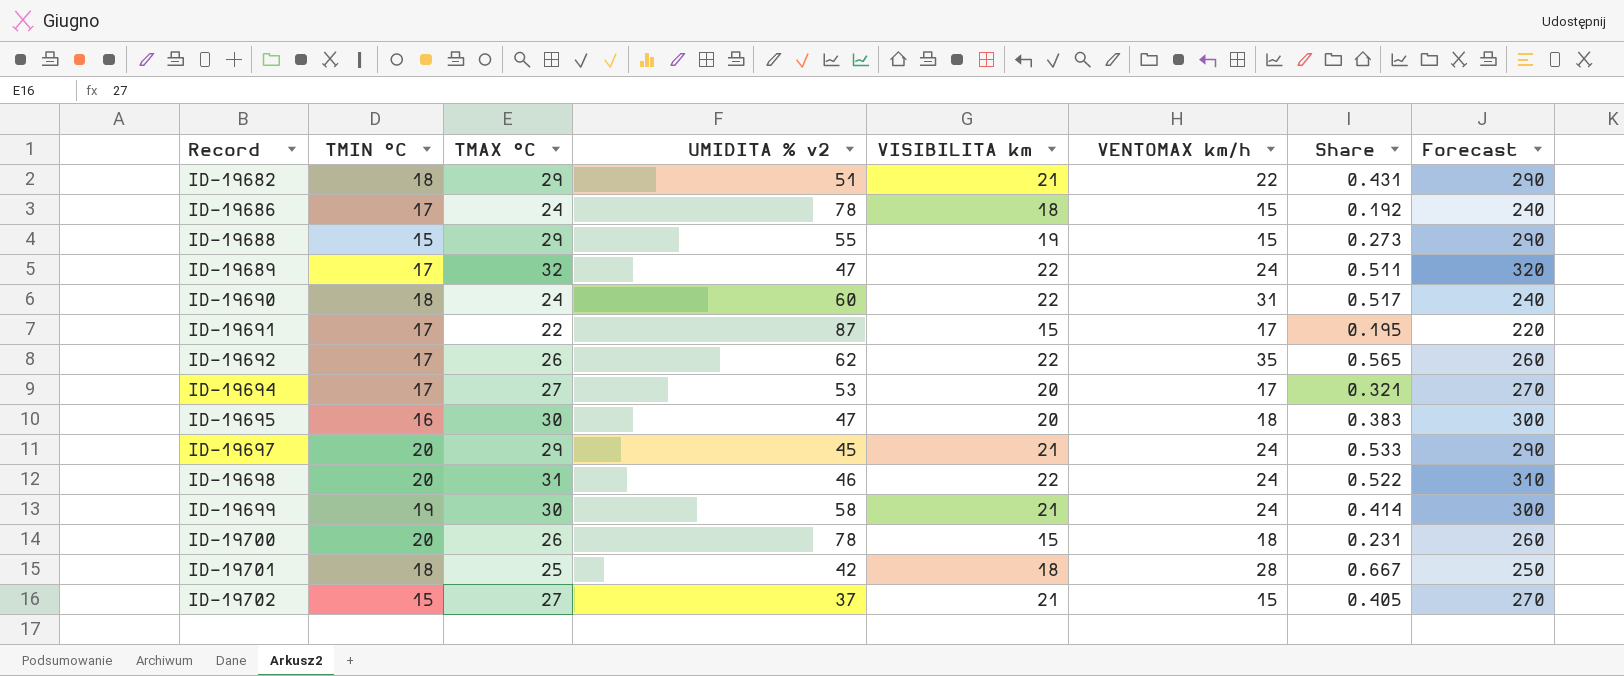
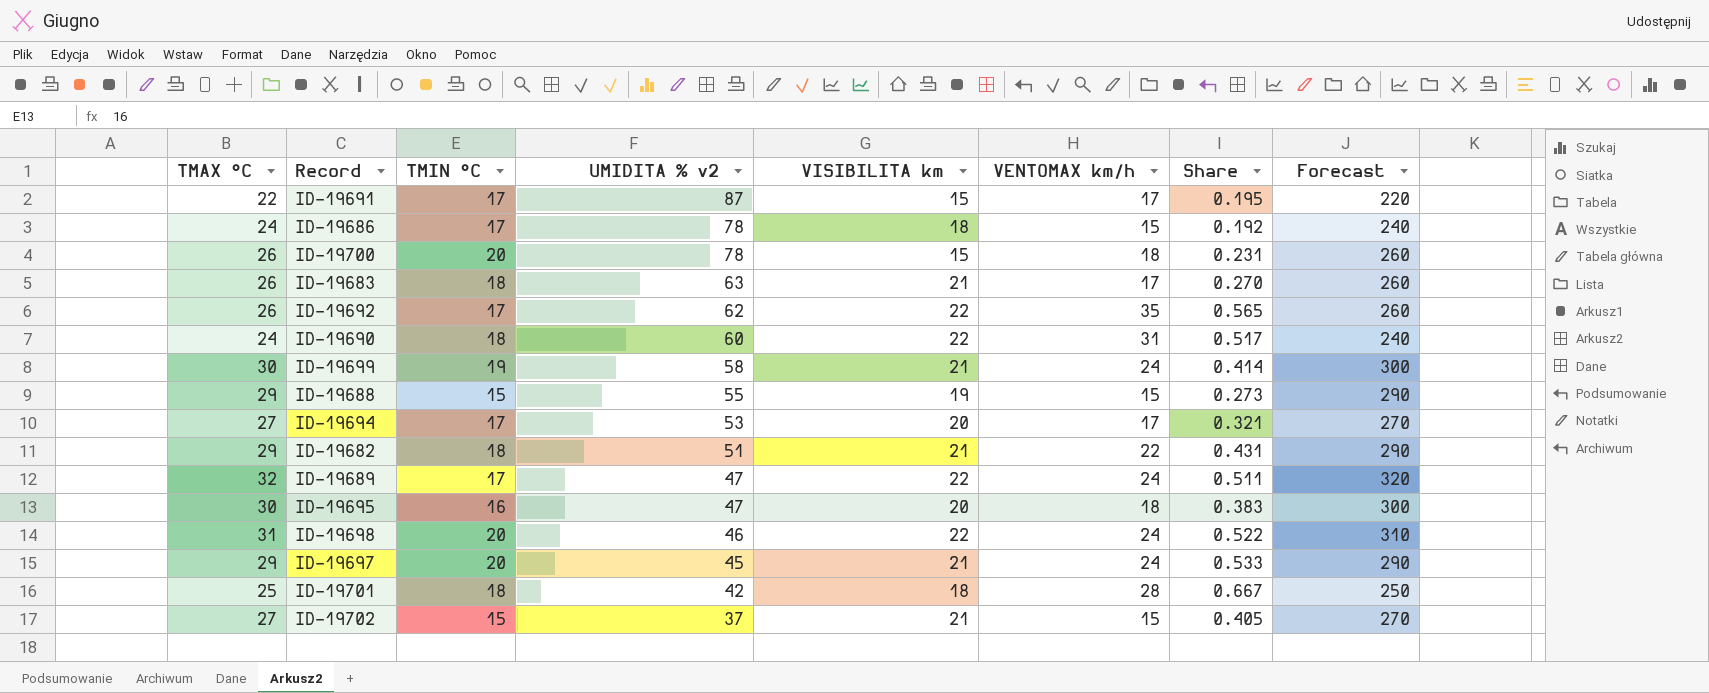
row order: Record ascending -> UMIDITA % v2 descending
column TMAX °C | position: 3 -> 1
row ID-19683: none -> 26 | 18 | 63 | 21 | 17 | 0.270 | 260

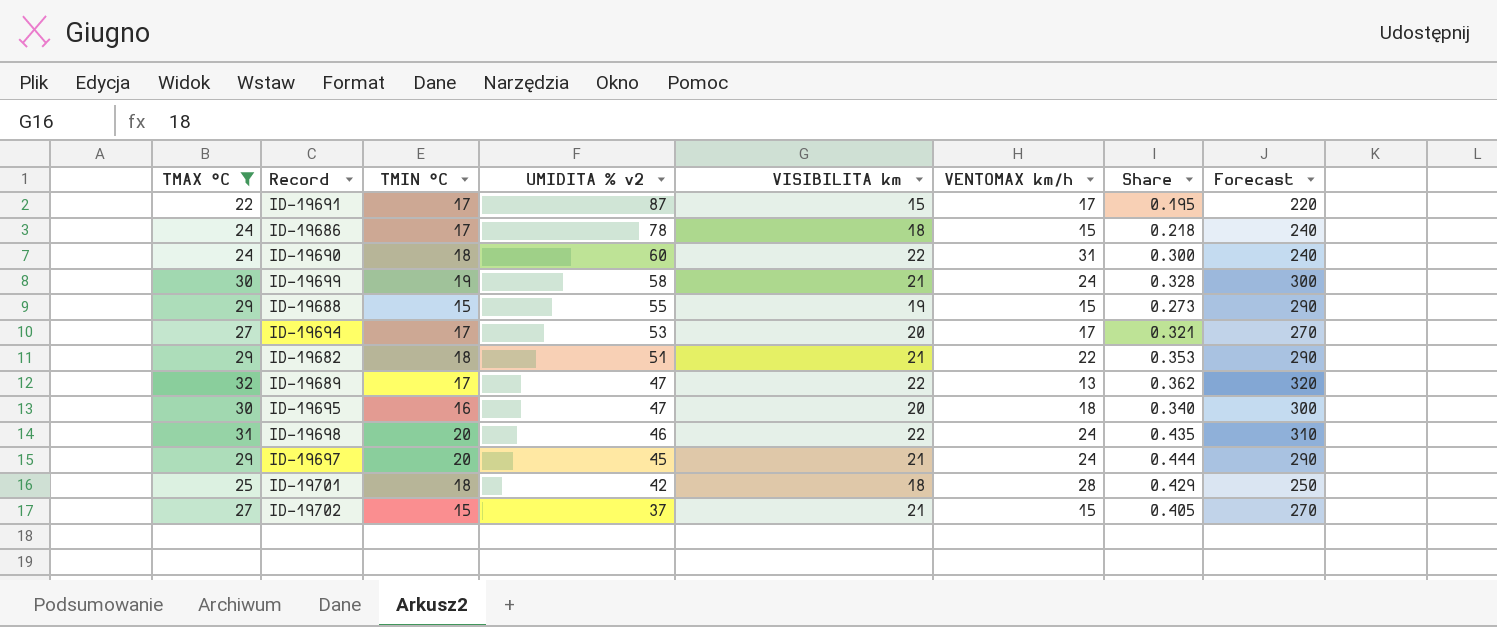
filter: none -> TMAX °C != 26
column Share | formula: [VENTOMAX km/h] / [UMIDITA % v2] -> [TMIN °C] / [UMIDITA % v2]
ID-19689 | VENTOMAX km/h: 24 -> 13

